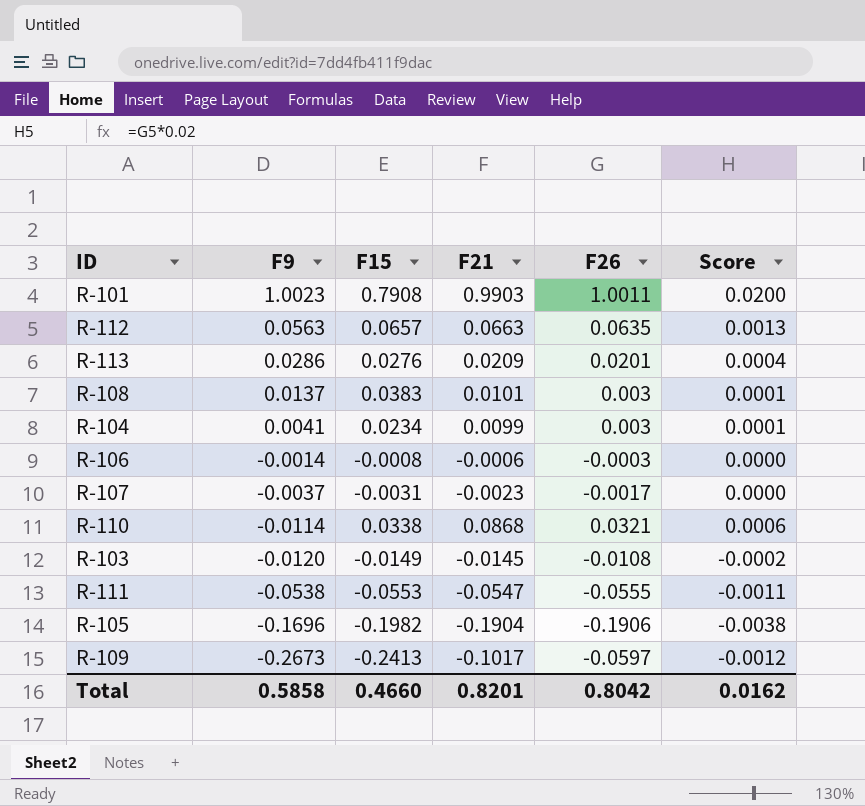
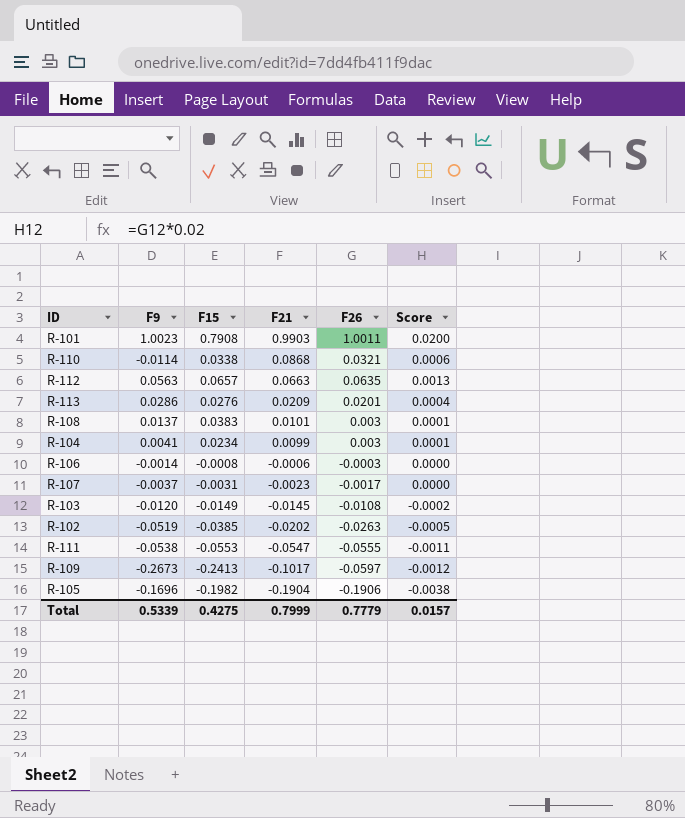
row order: F9 descending -> F21 descending
row R-102: none -> -0.0519 | -0.0385 | -0.0202 | -0.0263 | -0.0005
Total | F9: 0.5858 -> 0.5339
Total | F15: 0.4660 -> 0.4275
Total | F21: 0.8201 -> 0.7999
Total | F26: 0.8042 -> 0.7779
Total | Score: 0.0162 -> 0.0157

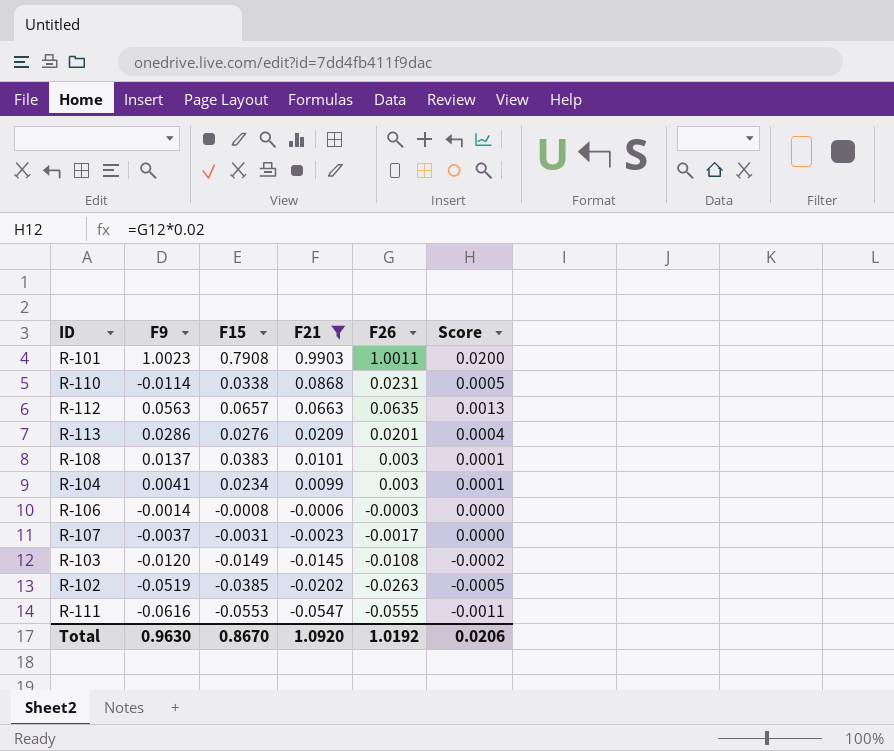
filter: none -> F21 >= -0.0547
R-110 | F26: 0.0321 -> 0.0231
R-110 | Score: 0.0006 -> 0.0005
R-111 | F9: -0.0538 -> -0.0616
Total | F9: 0.5339 -> 0.9630
Total | F15: 0.4275 -> 0.8670
Total | F21: 0.7999 -> 1.0920
Total | F26: 0.7779 -> 1.0192
Total | Score: 0.0157 -> 0.0206

